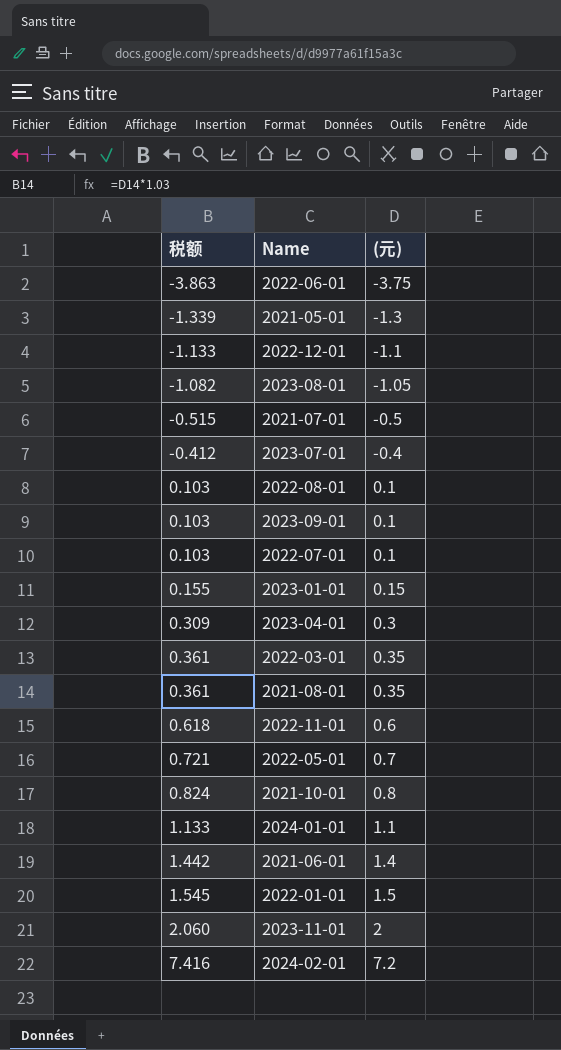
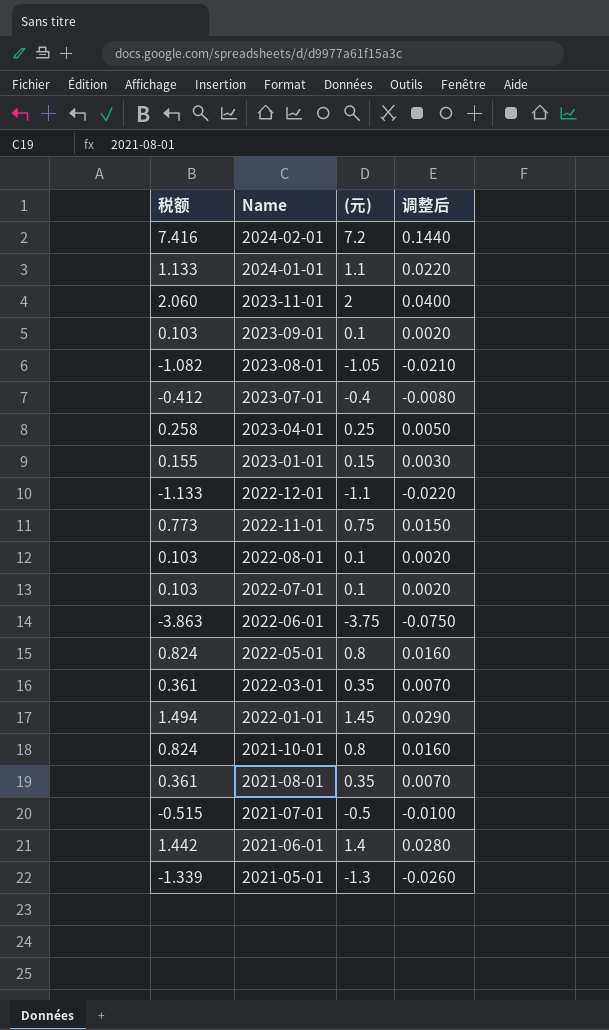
row order: 税额 ascending -> Name descending
column 调整后 | formula: none -> [(元)] * 0.02
2023-04-01 | 税额: 0.309 -> 0.258
2023-04-01 | (元): 0.3 -> 0.25
2022-11-01 | 税额: 0.618 -> 0.773
2022-11-01 | (元): 0.6 -> 0.75
2022-05-01 | 税额: 0.721 -> 0.824
2022-05-01 | (元): 0.7 -> 0.8
2022-01-01 | 税额: 1.545 -> 1.494
2022-01-01 | (元): 1.5 -> 1.45

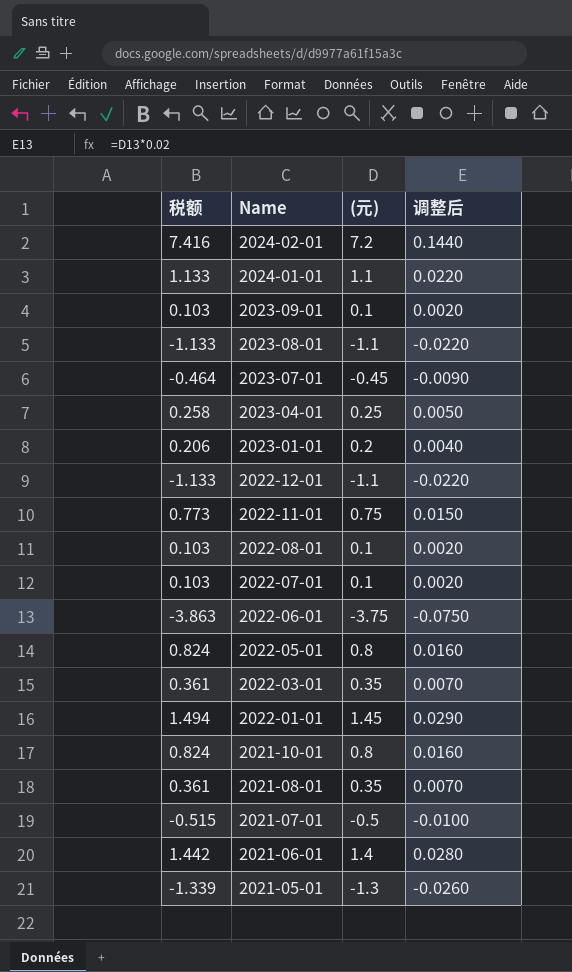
row 2023-11-01: 2.060 | 2 | 0.0400 -> none
2023-08-01 | 税额: -1.082 -> -1.133
2023-08-01 | (元): -1.05 -> -1.1
2023-08-01 | 调整后: -0.0210 -> -0.0220
2023-07-01 | 税额: -0.412 -> -0.464
2023-07-01 | (元): -0.4 -> -0.45
2023-07-01 | 调整后: -0.0080 -> -0.0090
2023-01-01 | 税额: 0.155 -> 0.206
2023-01-01 | (元): 0.15 -> 0.2
2023-01-01 | 调整后: 0.0030 -> 0.0040

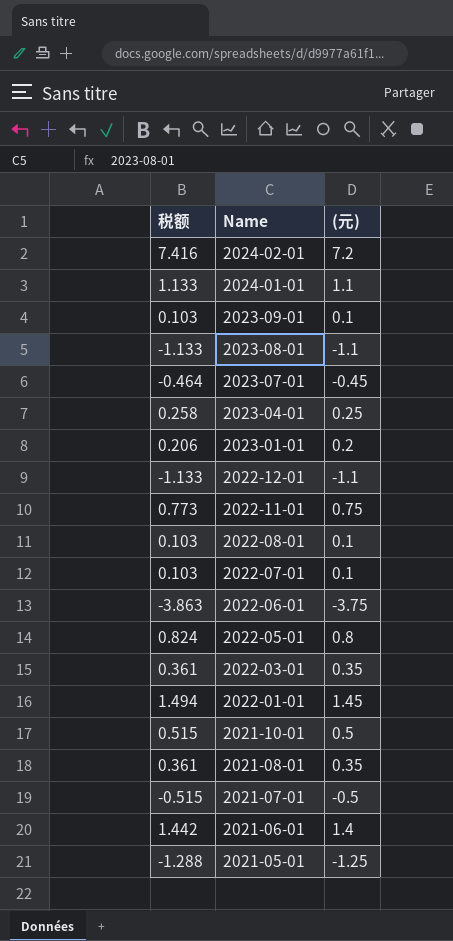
column 调整后 | formula: [(元)] * 0.02 -> none
2021-10-01 | 税额: 0.824 -> 0.515
2021-10-01 | (元): 0.8 -> 0.5
2021-05-01 | 税额: -1.339 -> -1.288
2021-05-01 | (元): -1.3 -> -1.25

